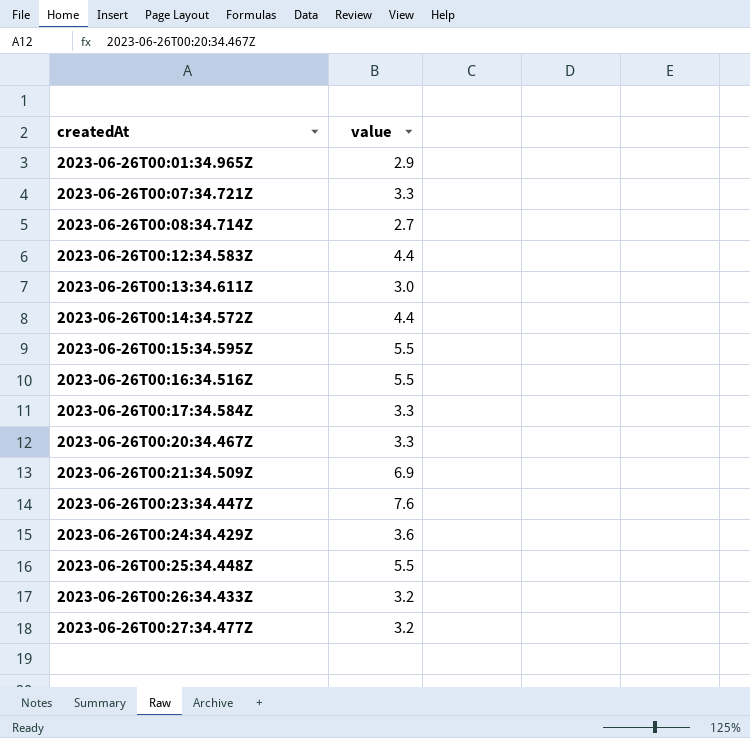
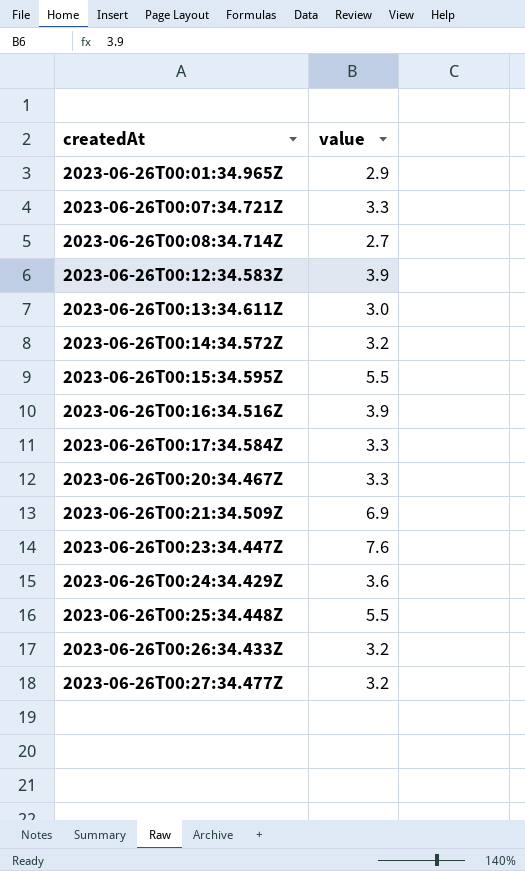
2023-06-26T00:12:34.583Z | value: 4.4 -> 3.9
2023-06-26T00:14:34.572Z | value: 4.4 -> 3.2
2023-06-26T00:16:34.516Z | value: 5.5 -> 3.9

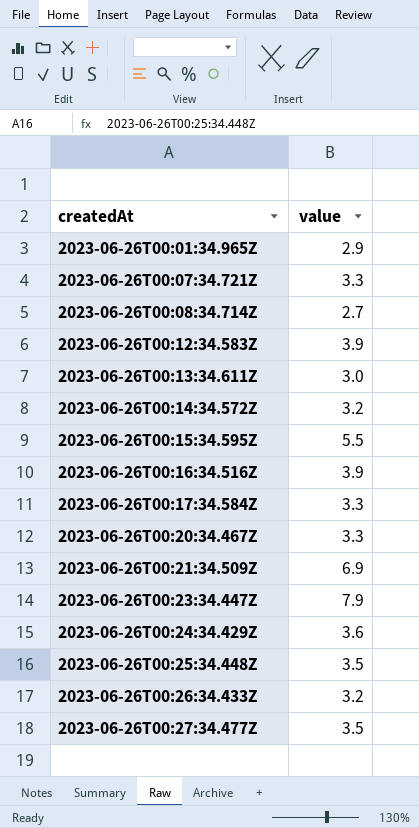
2023-06-26T00:23:34.447Z | value: 7.6 -> 7.9
2023-06-26T00:25:34.448Z | value: 5.5 -> 3.5
2023-06-26T00:27:34.477Z | value: 3.2 -> 3.5

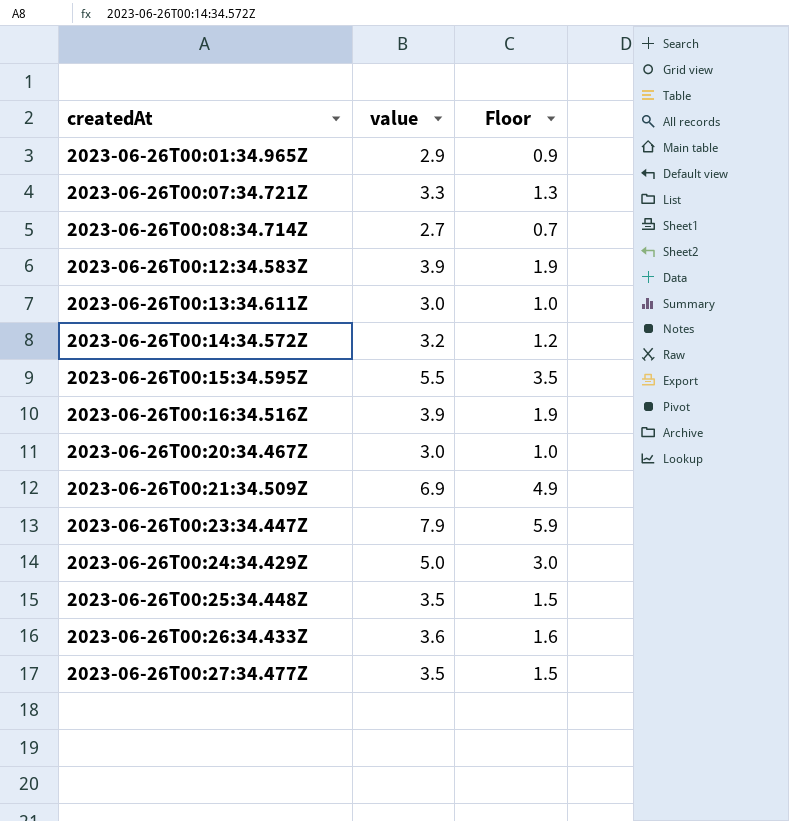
column Floor | formula: none -> [value] - 2
row 2023-06-26T00:17:34.584Z: 3.3 -> none
2023-06-26T00:20:34.467Z | value: 3.3 -> 3.0
2023-06-26T00:24:34.429Z | value: 3.6 -> 5.0
2023-06-26T00:26:34.433Z | value: 3.2 -> 3.6

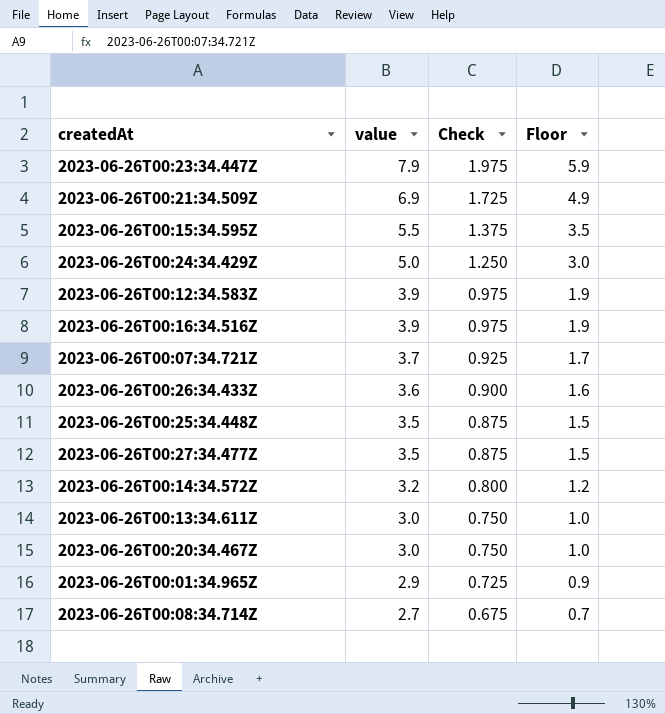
row order: createdAt ascending -> value descending
column Check | formula: none -> [value] * 0.25
2023-06-26T00:07:34.721Z | value: 3.3 -> 3.7
2023-06-26T00:07:34.721Z | Floor: 1.3 -> 1.7

